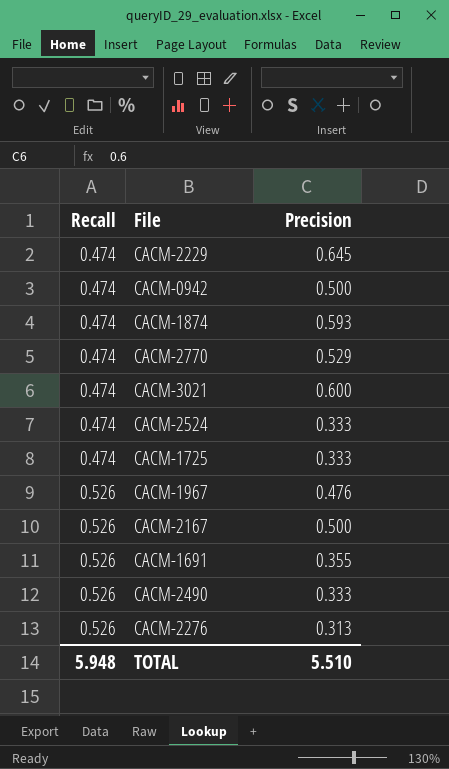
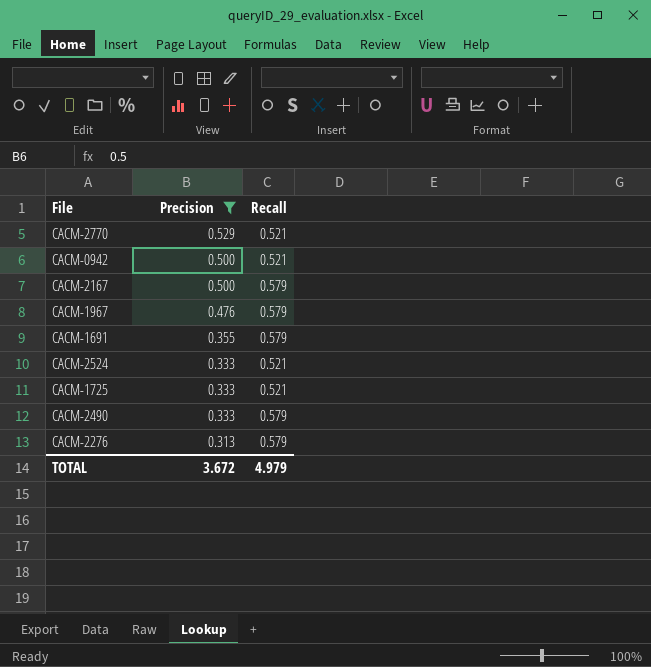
filter: none -> Precision <= 0.529
row order: Recall ascending -> Precision descending
column Recall | position: 1 -> 3
CACM-2770 | Recall: 0.474 -> 0.521
CACM-0942 | Recall: 0.474 -> 0.521
CACM-2167 | Recall: 0.526 -> 0.579
CACM-1967 | Recall: 0.526 -> 0.579
CACM-1691 | Recall: 0.526 -> 0.579
CACM-2524 | Recall: 0.474 -> 0.521
CACM-1725 | Recall: 0.474 -> 0.521
CACM-2490 | Recall: 0.526 -> 0.579
CACM-2276 | Recall: 0.526 -> 0.579
TOTAL | Precision: 5.510 -> 3.672
TOTAL | Recall: 5.948 -> 4.979

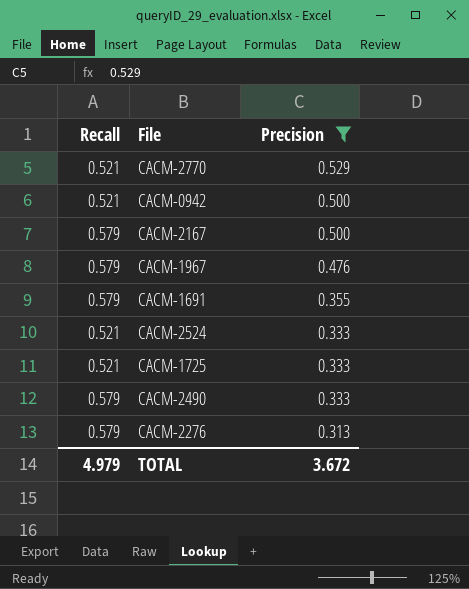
column Recall | position: 3 -> 1

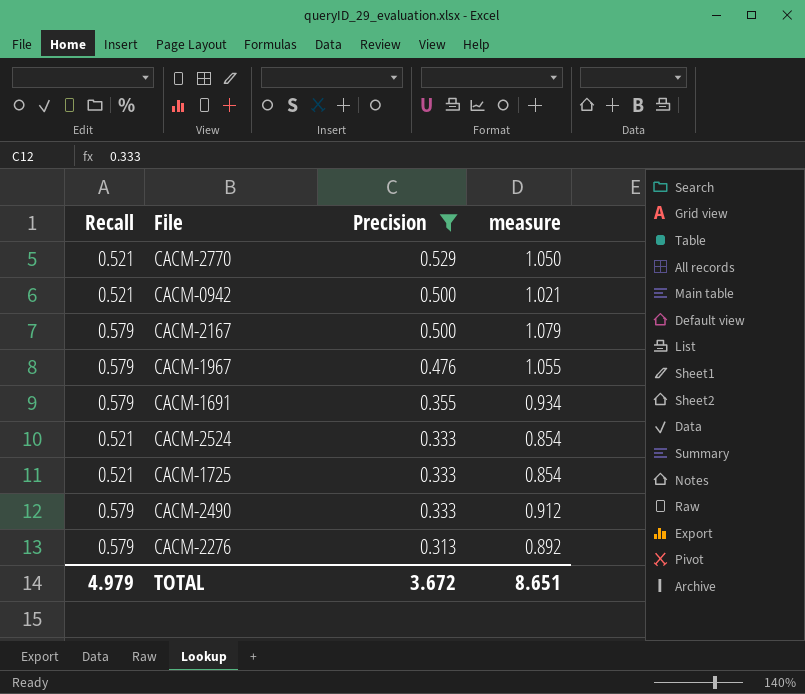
column measure | formula: none -> [Recall] + [Precision]

